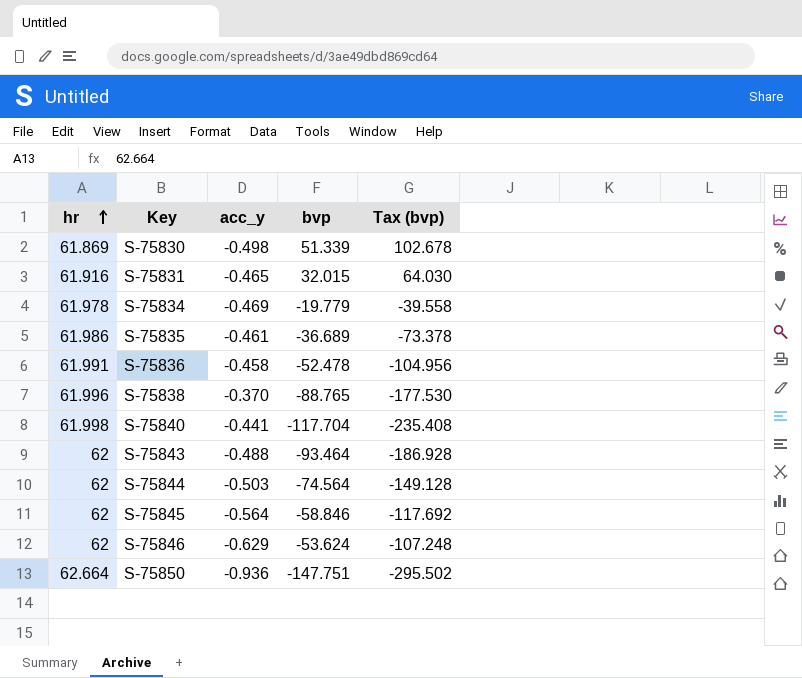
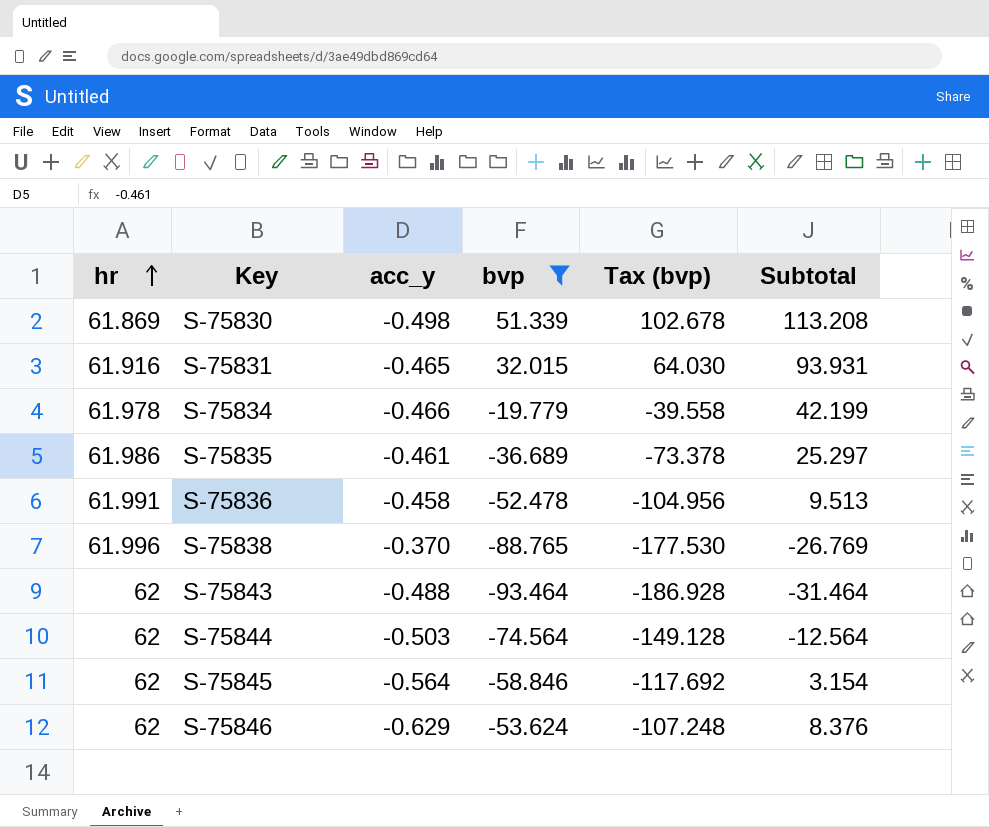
filter: none -> bvp >= -93.464
column Subtotal | formula: none -> [hr] + [bvp]
S-75834 | acc_y: -0.469 -> -0.466

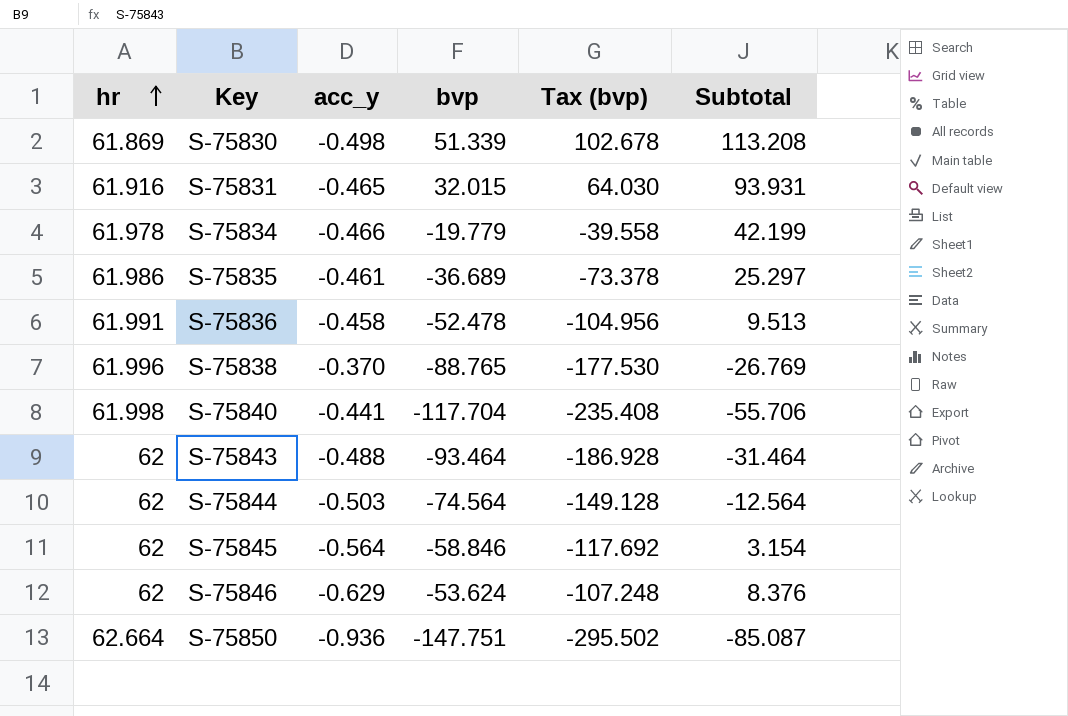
filter: bvp >= -93.464 -> none

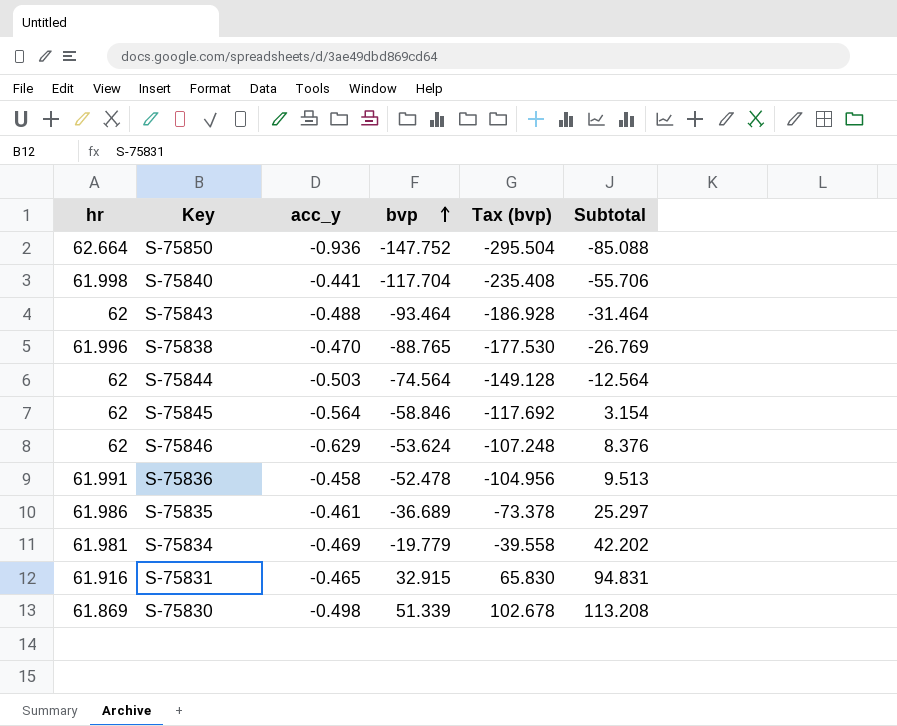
row order: hr ascending -> bvp ascending
S-75850 | bvp: -147.751 -> -147.752
S-75850 | Tax (bvp): -295.502 -> -295.504
S-75850 | Subtotal: -85.087 -> -85.088
S-75838 | acc_y: -0.370 -> -0.470
S-75834 | hr: 61.978 -> 61.981
S-75834 | acc_y: -0.466 -> -0.469
S-75834 | Subtotal: 42.199 -> 42.202
S-75831 | bvp: 32.015 -> 32.915
S-75831 | Tax (bvp): 64.030 -> 65.830
S-75831 | Subtotal: 93.931 -> 94.831

